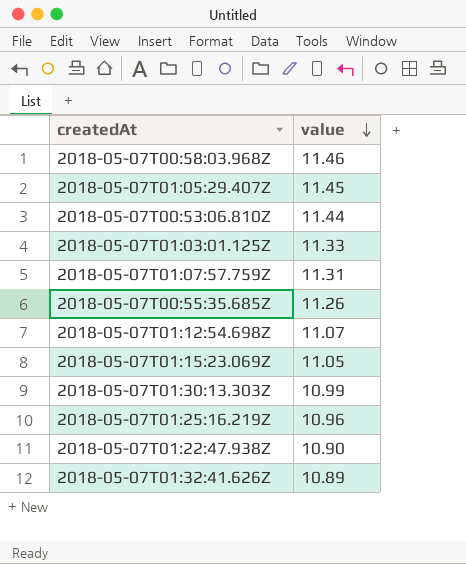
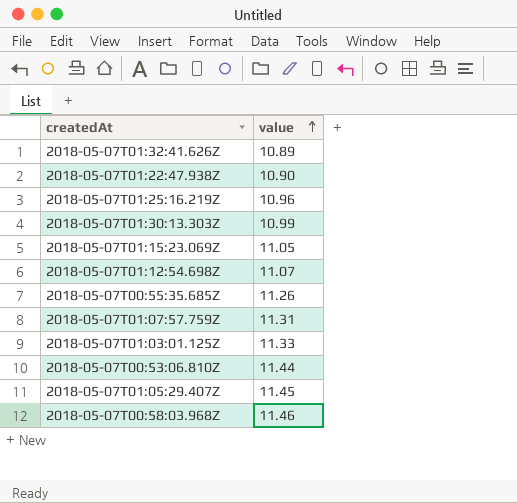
row order: value descending -> value ascending

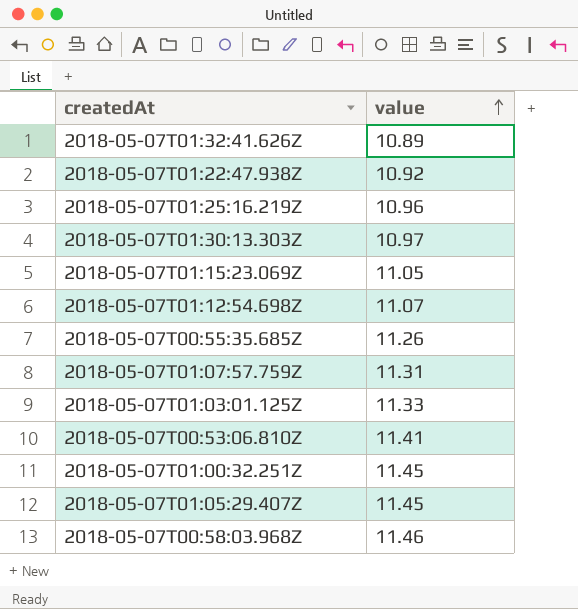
2018-05-07T01:22:47.938Z | value: 10.90 -> 10.92
2018-05-07T01:30:13.303Z | value: 10.99 -> 10.97
2018-05-07T00:53:06.810Z | value: 11.44 -> 11.41
row 2018-05-07T01:00:32.251Z: none -> 11.45

